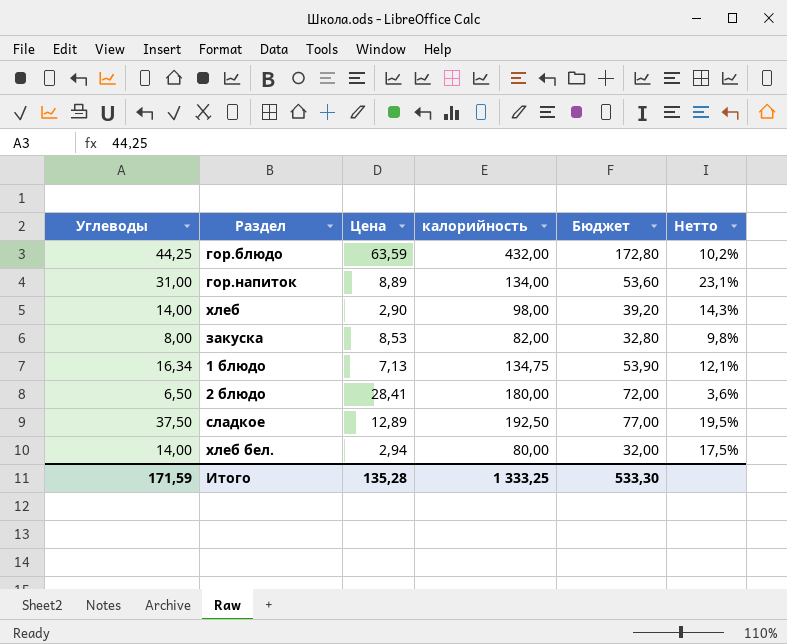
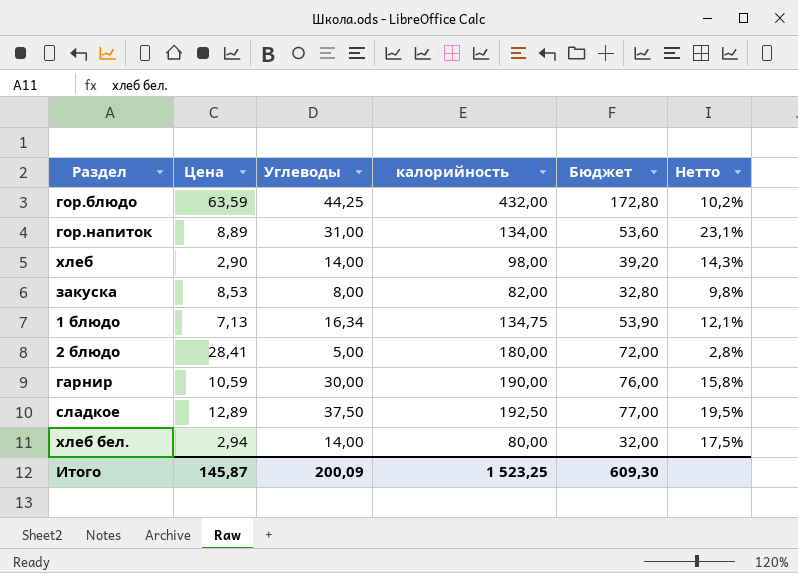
column Углеводы | position: 1 -> 3
2 блюдо | Углеводы: 6,50 -> 5,00
2 блюдо | Нетто: 3,6% -> 2,8%
row гарнир: none -> 10,59 | 30,00 | 190,00 | 76,00 | 15,8%
Итого | Цена: 135,28 -> 145,87
Итого | Углеводы: 171,59 -> 200,09
Итого | калорийность: 1 333,25 -> 1 523,25
Итого | Бюджет: 533,30 -> 609,30

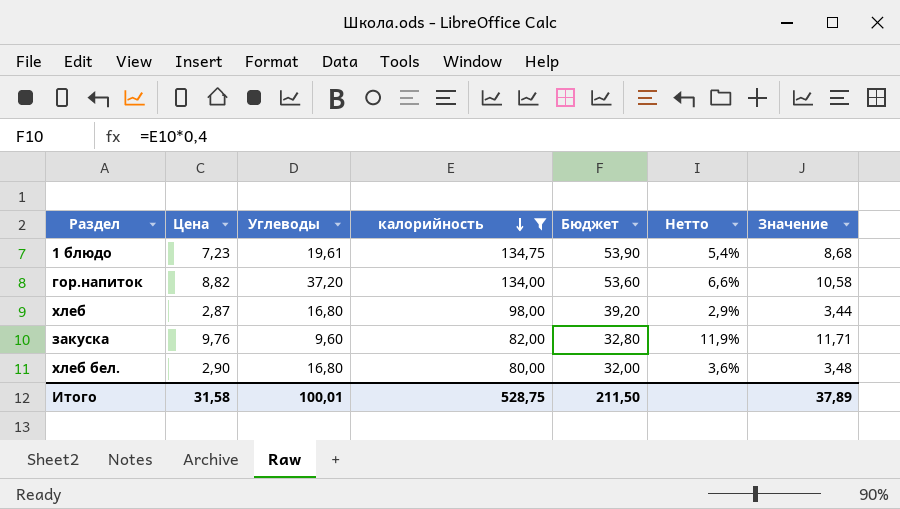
filter: none -> калорийность <= 134,75
row order: none -> калорийность descending
column Нетто | formula: [Углеводы] / [калорийность] -> [Цена] / [калорийность]
column Значение | formula: none -> [Цена] * 1,2
1 блюдо | Цена: 7,13 -> 7,23
1 блюдо | Углеводы: 16,34 -> 19,61
гор.напиток | Цена: 8,89 -> 8,82
гор.напиток | Углеводы: 31,00 -> 37,20
хлеб | Цена: 2,90 -> 2,87
хлеб | Углеводы: 14,00 -> 16,80
закуска | Цена: 8,53 -> 9,76
закуска | Углеводы: 8,00 -> 9,60
хлеб бел. | Цена: 2,94 -> 2,90
хлеб бел. | Углеводы: 14,00 -> 16,80
Итого | Цена: 145,87 -> 31,58
Итого | Углеводы: 200,09 -> 100,01
Итого | калорийность: 1 523,25 -> 528,75
Итого | Бюджет: 609,30 -> 211,50

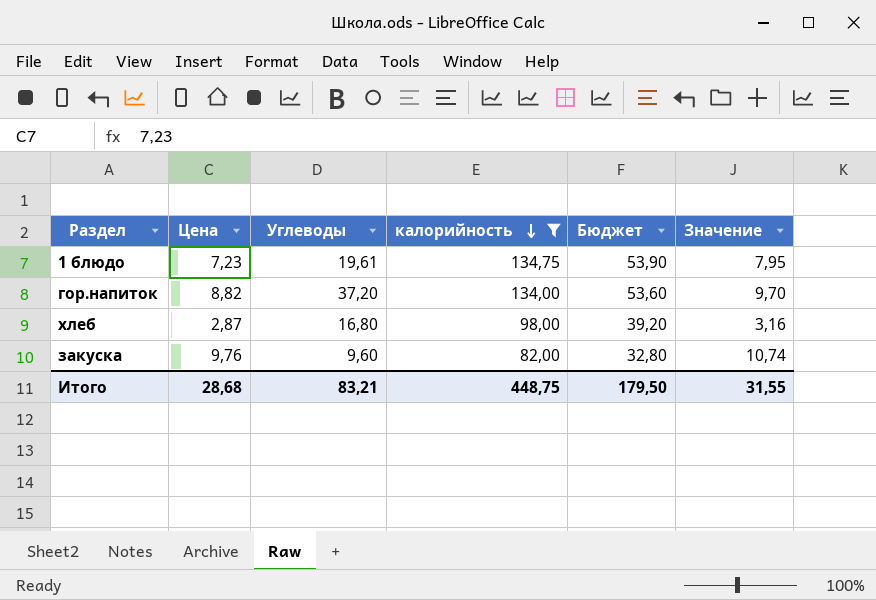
column Нетто | formula: [Цена] / [калорийность] -> none
column Значение | formula: [Цена] * 1,2 -> [Цена] * 1,1
row хлеб бел.: 2,90 | 16,80 | 80,00 | 32,00 | 3,6% | 3,48 -> none
Итого | Цена: 31,58 -> 28,68
Итого | Углеводы: 100,01 -> 83,21
Итого | калорийность: 528,75 -> 448,75
Итого | Бюджет: 211,50 -> 179,50
Итого | Значение: 37,89 -> 31,55

